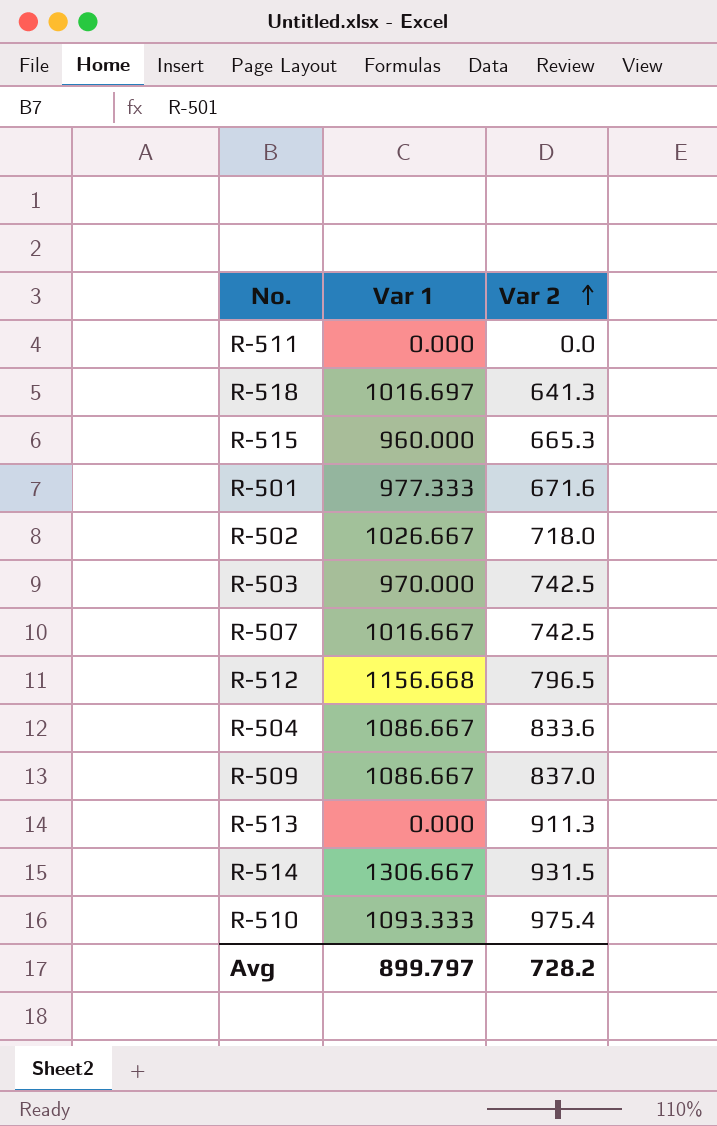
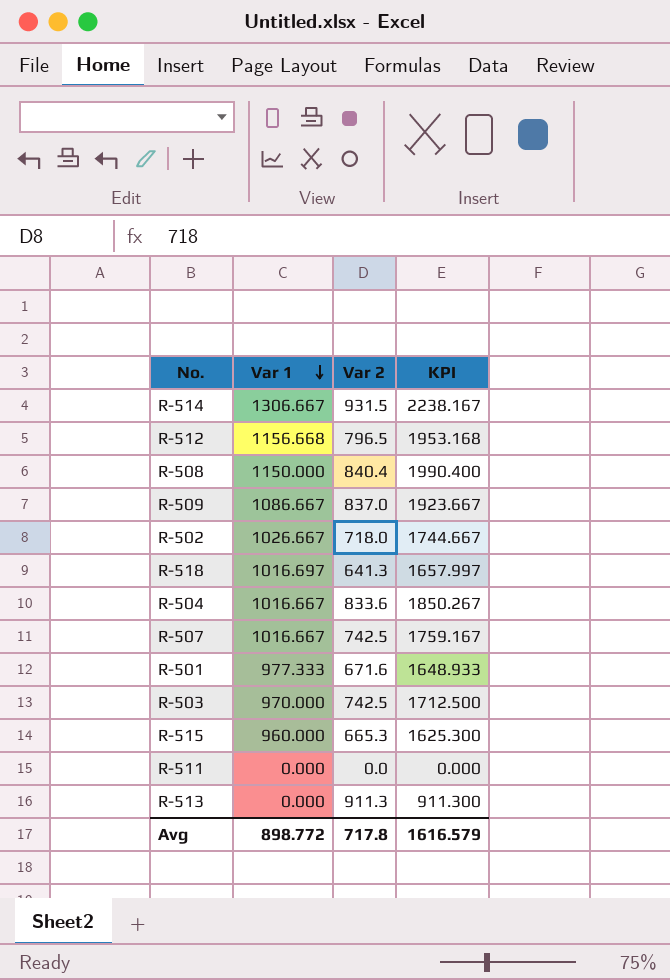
row order: Var 2 ascending -> Var 1 descending
column KPI | formula: none -> [Var 1] + [Var 2]
row R-510: 1093.333 | 975.4 -> none
row R-508: none -> 1150.000 | 840.4 | 1990.400
R-504 | Var 1: 1086.667 -> 1016.667
Avg | Var 1: 899.797 -> 898.772
Avg | Var 2: 728.2 -> 717.8

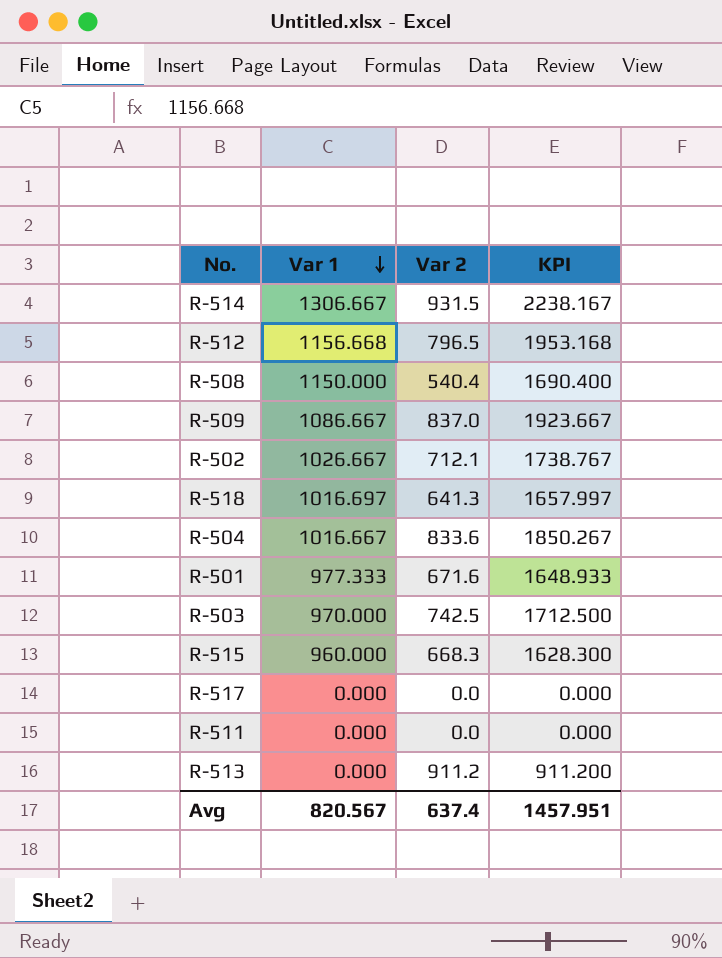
row R-507: 1016.667 | 742.5 | 1759.167 -> none
R-508 | Var 2: 840.4 -> 540.4
R-508 | KPI: 1990.400 -> 1690.400
R-502 | Var 2: 718.0 -> 712.1
R-502 | KPI: 1744.667 -> 1738.767
R-515 | Var 2: 665.3 -> 668.3
R-515 | KPI: 1625.300 -> 1628.300
row R-517: none -> 0.000 | 0.0 | 0.000
R-513 | Var 2: 911.3 -> 911.2
R-513 | KPI: 911.300 -> 911.200
Avg | Var 1: 898.772 -> 820.567
Avg | Var 2: 717.8 -> 637.4
Avg | KPI: 1616.579 -> 1457.951

